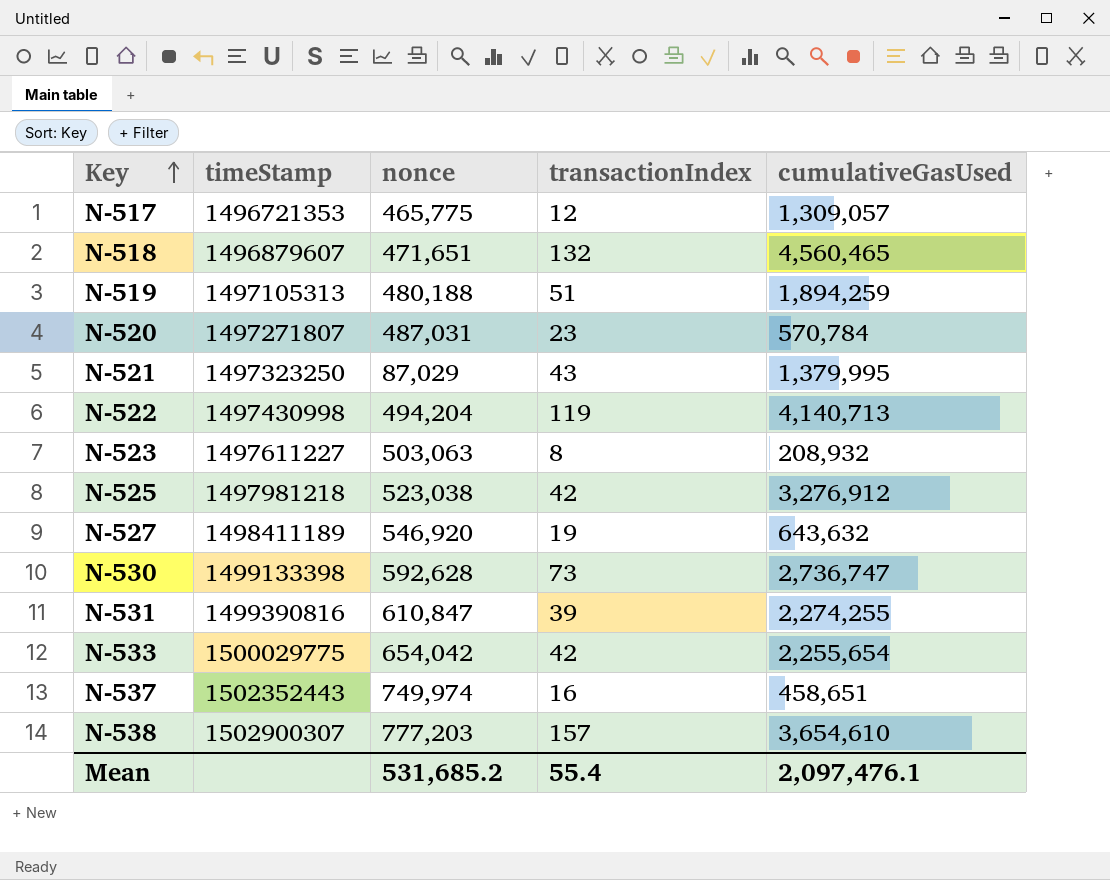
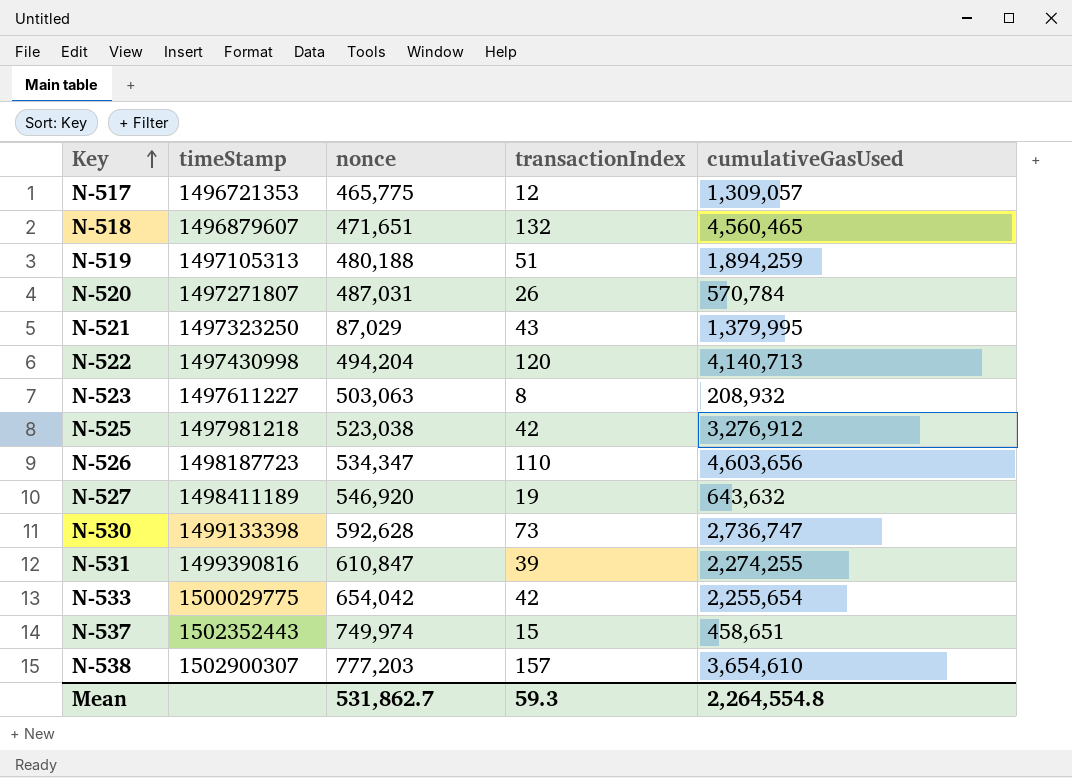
N-520 | transactionIndex: 23 -> 26
N-522 | transactionIndex: 119 -> 120
row N-526: none -> 1498187723 | 534,347 | 110 | 4,603,656
N-537 | transactionIndex: 16 -> 15
Mean | nonce: 531,685.2 -> 531,862.7
Mean | transactionIndex: 55.4 -> 59.3
Mean | cumulativeGasUsed: 2,097,476.1 -> 2,264,554.8

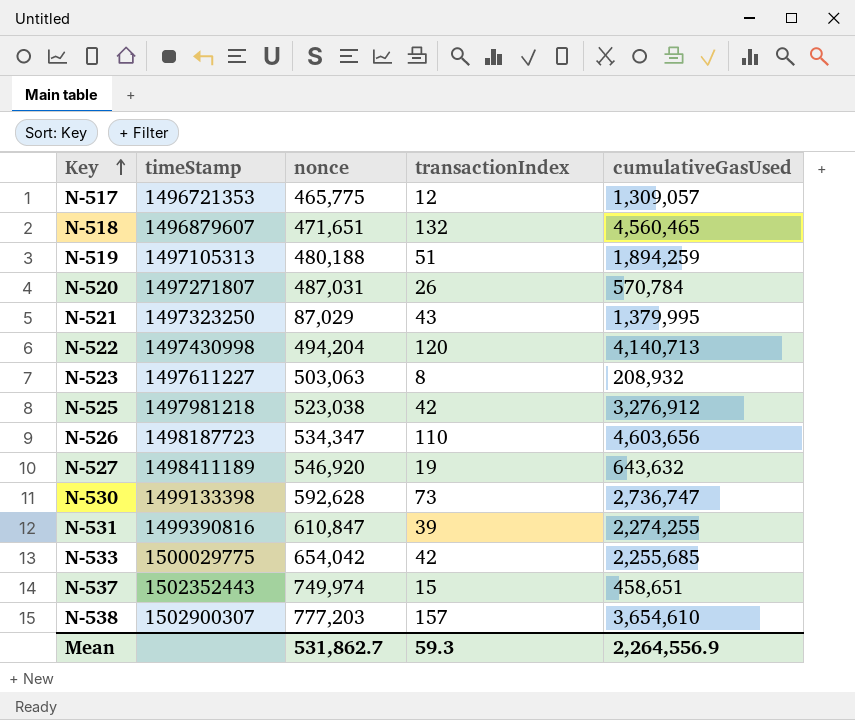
N-533 | cumulativeGasUsed: 2,255,654 -> 2,255,685
Mean | cumulativeGasUsed: 2,264,554.8 -> 2,264,556.9

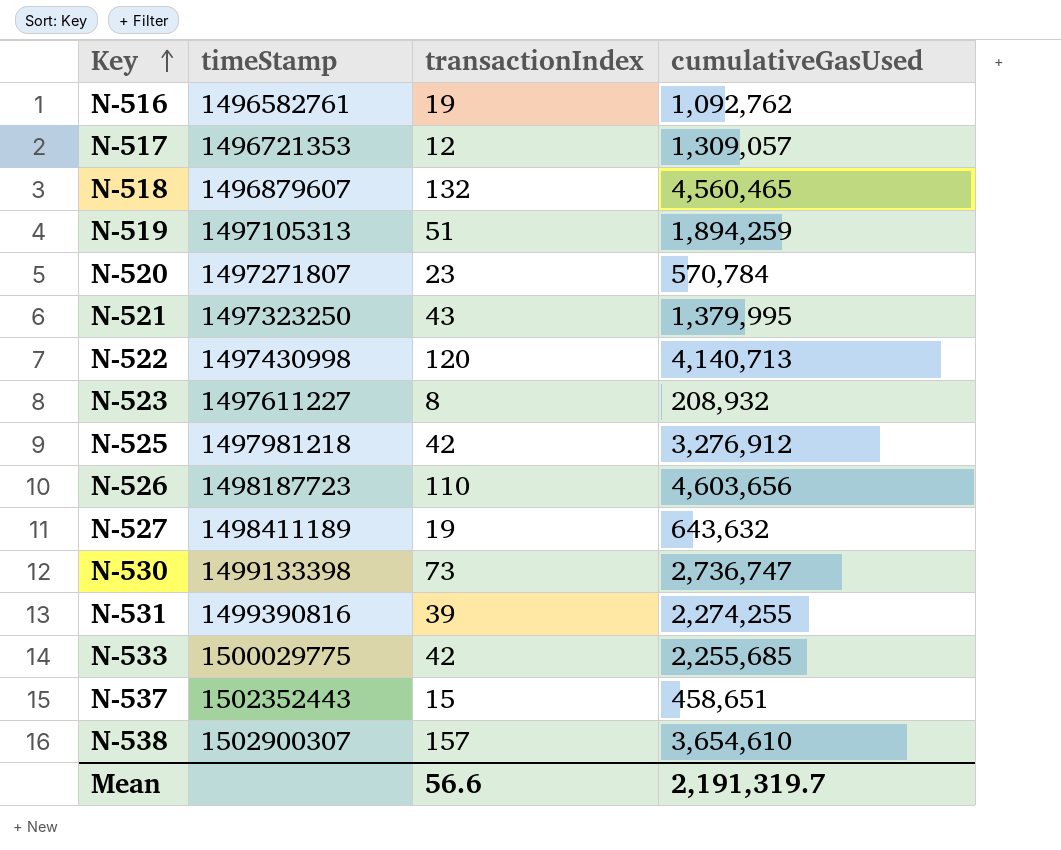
column nonce | position: 3 -> none
row N-516: none -> 1496582761 | 19 | 1,092,762
N-520 | transactionIndex: 26 -> 23
Mean | transactionIndex: 59.3 -> 56.6
Mean | cumulativeGasUsed: 2,264,556.9 -> 2,191,319.7

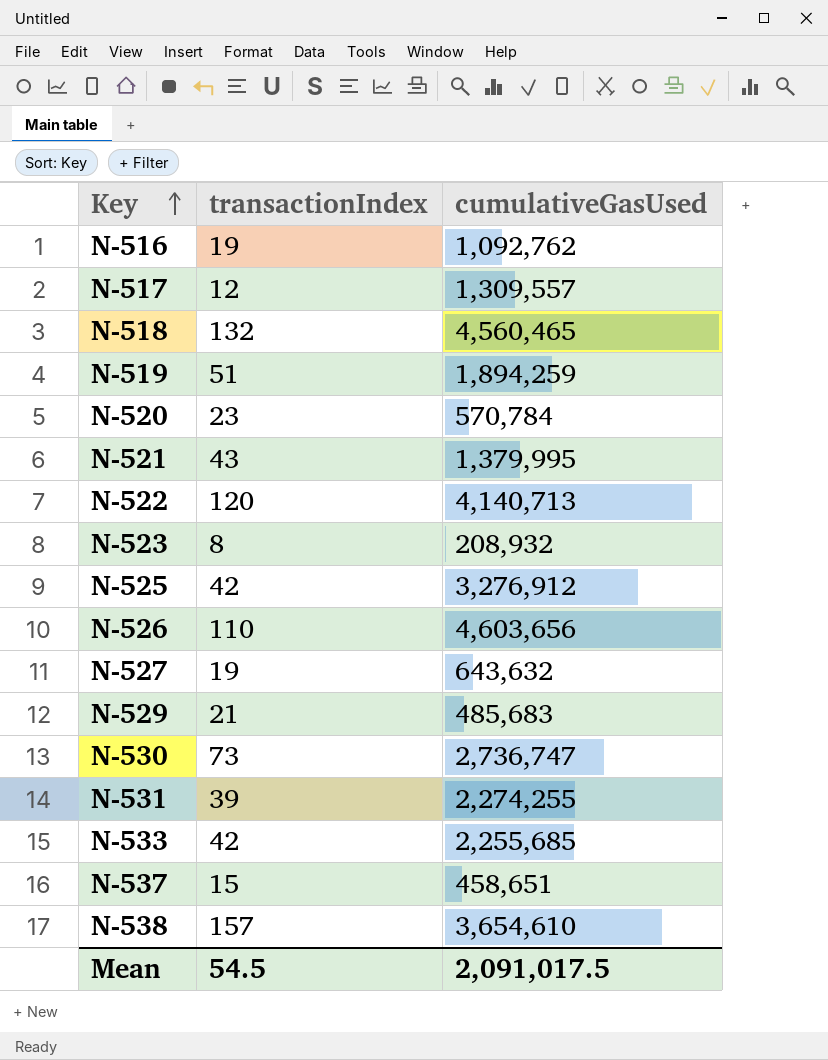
column timeStamp | position: 2 -> none
N-517 | cumulativeGasUsed: 1,309,057 -> 1,309,557
row N-529: none -> 21 | 485,683
Mean | transactionIndex: 56.6 -> 54.5
Mean | cumulativeGasUsed: 2,191,319.7 -> 2,091,017.5

